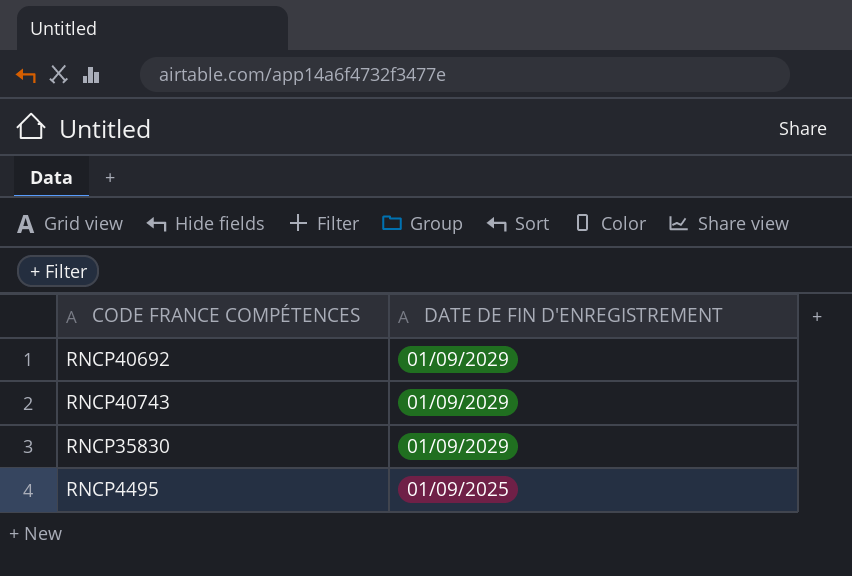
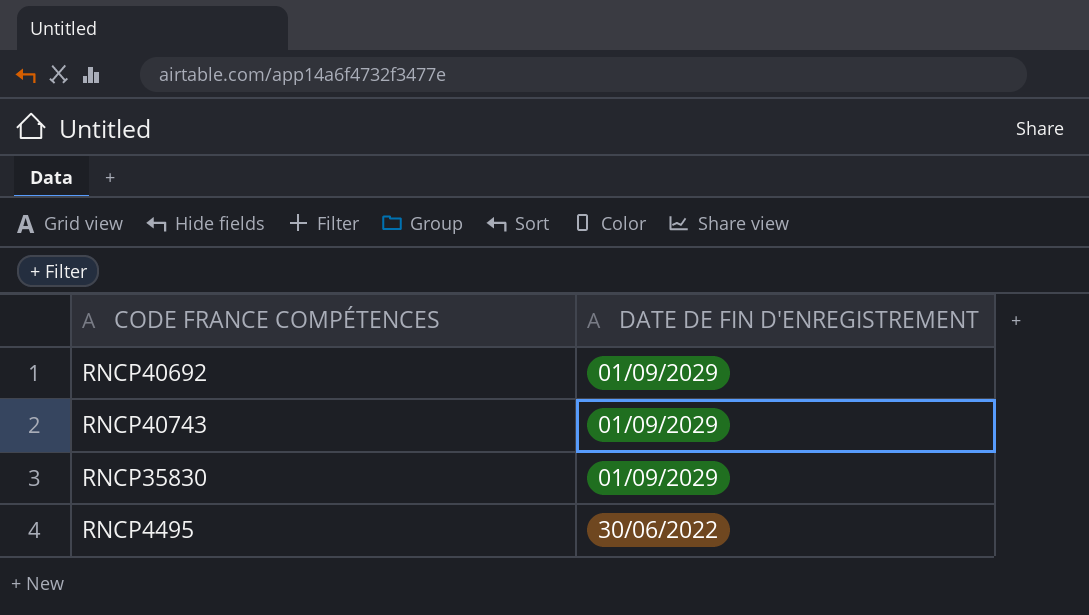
RNCP4495 | DATE DE FIN D'ENREGISTREMENT: 01/09/2025 -> 30/06/2022

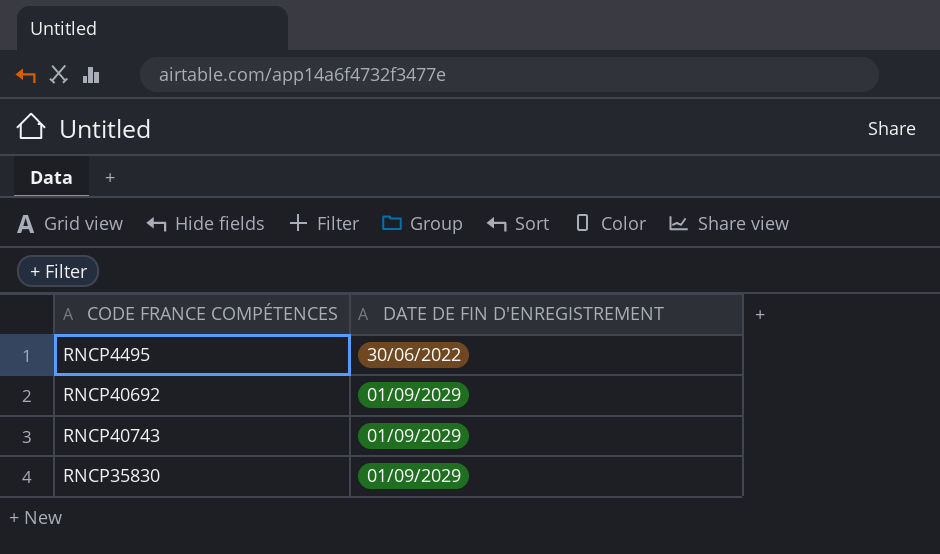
row order: DATE DE FIN D'ENREGISTREMENT descending -> DATE DE FIN D'ENREGISTREMENT ascending

